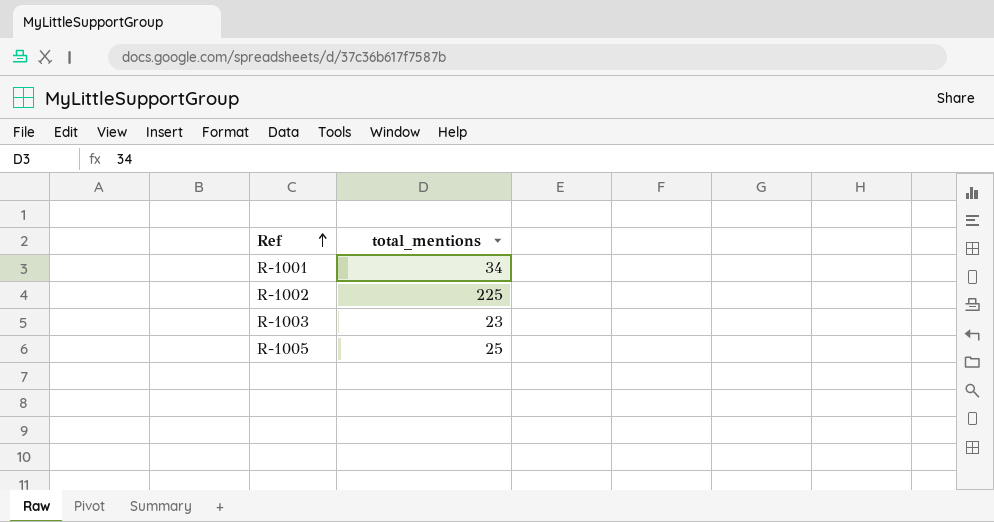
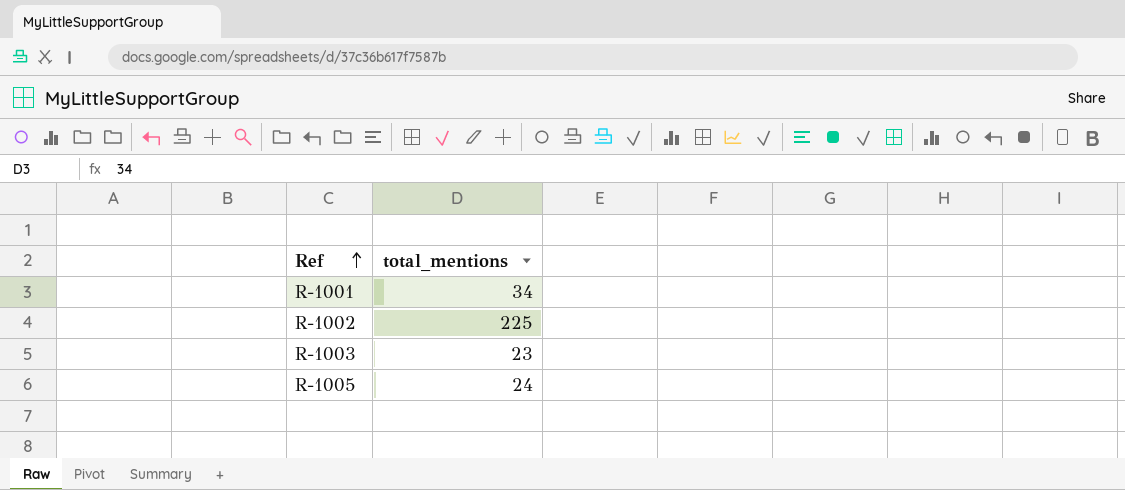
R-1005 | total_mentions: 25 -> 24

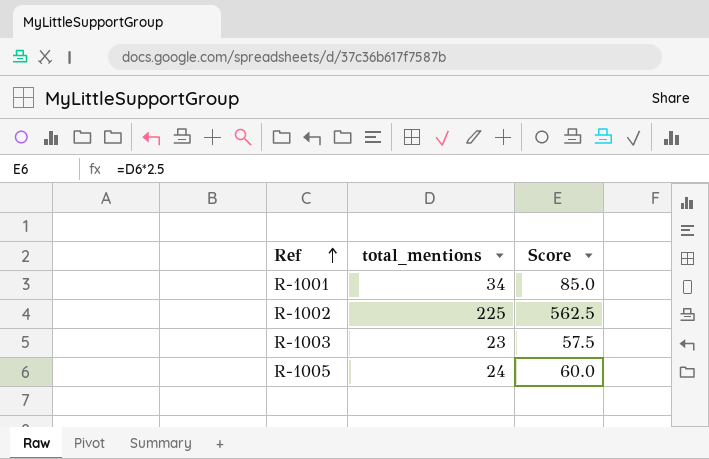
column Score | formula: none -> [total_mentions] * 2.5

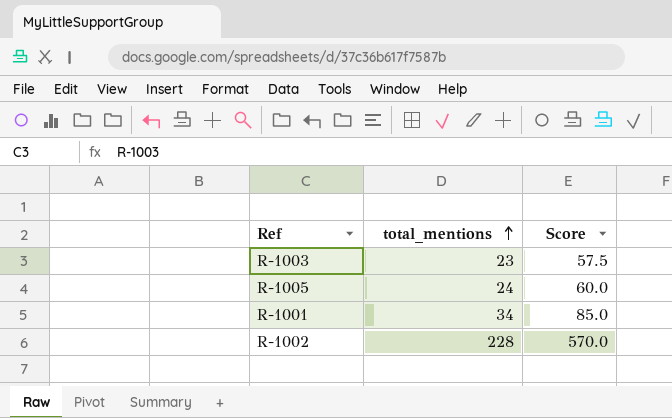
row order: Ref ascending -> total_mentions ascending
R-1002 | total_mentions: 225 -> 228
R-1002 | Score: 562.5 -> 570.0

